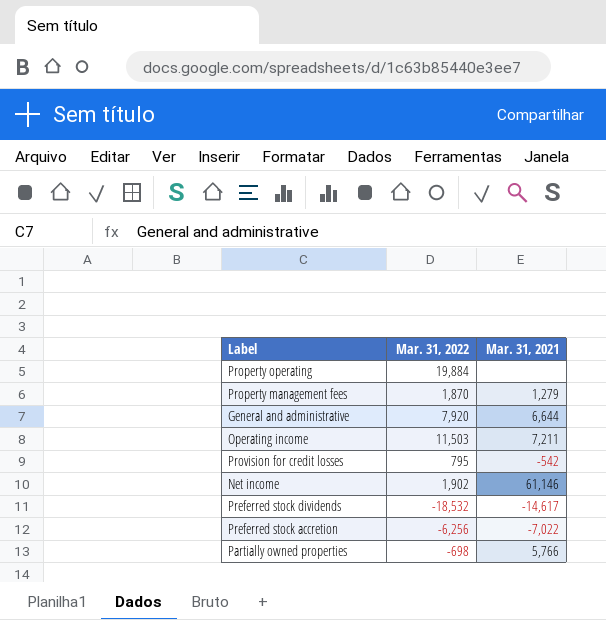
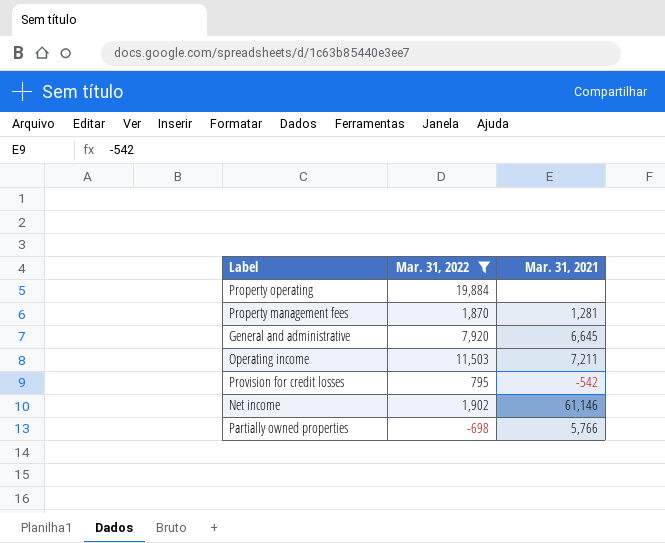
filter: none -> Mar. 31, 2022 >= -698
Property management fees | Mar. 31, 2021: 1,279 -> 1,281
General and administrative | Mar. 31, 2021: 6,644 -> 6,645

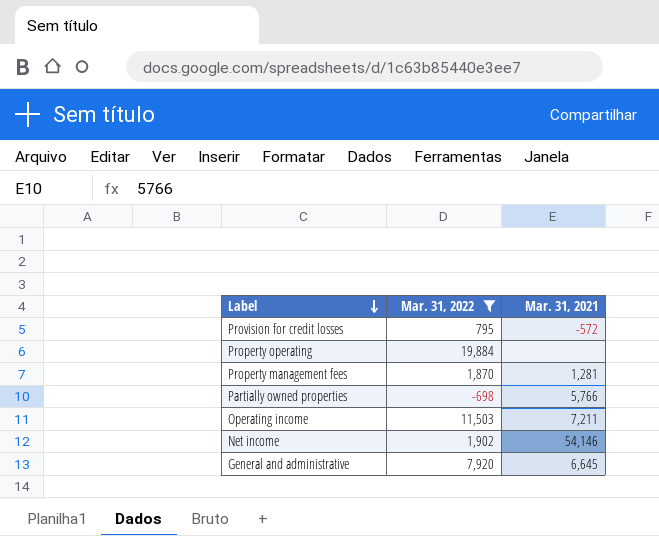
row order: none -> Label descending
Provision for credit losses | Mar. 31, 2021: -542 -> -572
Net income | Mar. 31, 2021: 61,146 -> 54,146

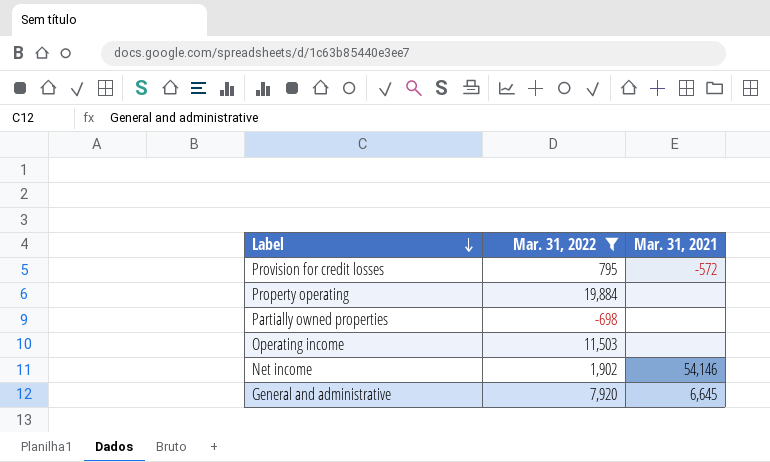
row Property management fees: 1,870 | 1,281 -> none
Partially owned properties | Mar. 31, 2021: 5,766 -> none
Operating income | Mar. 31, 2021: 7,211 -> none

